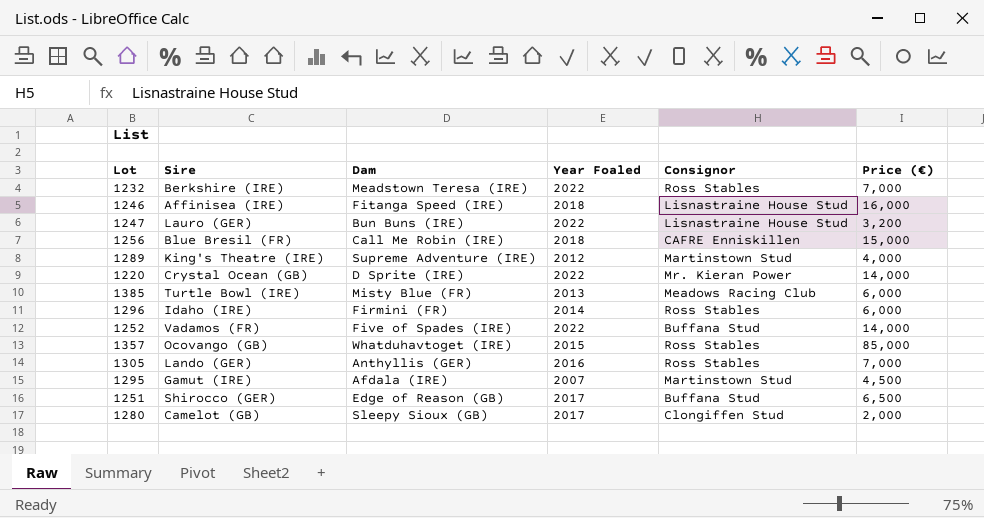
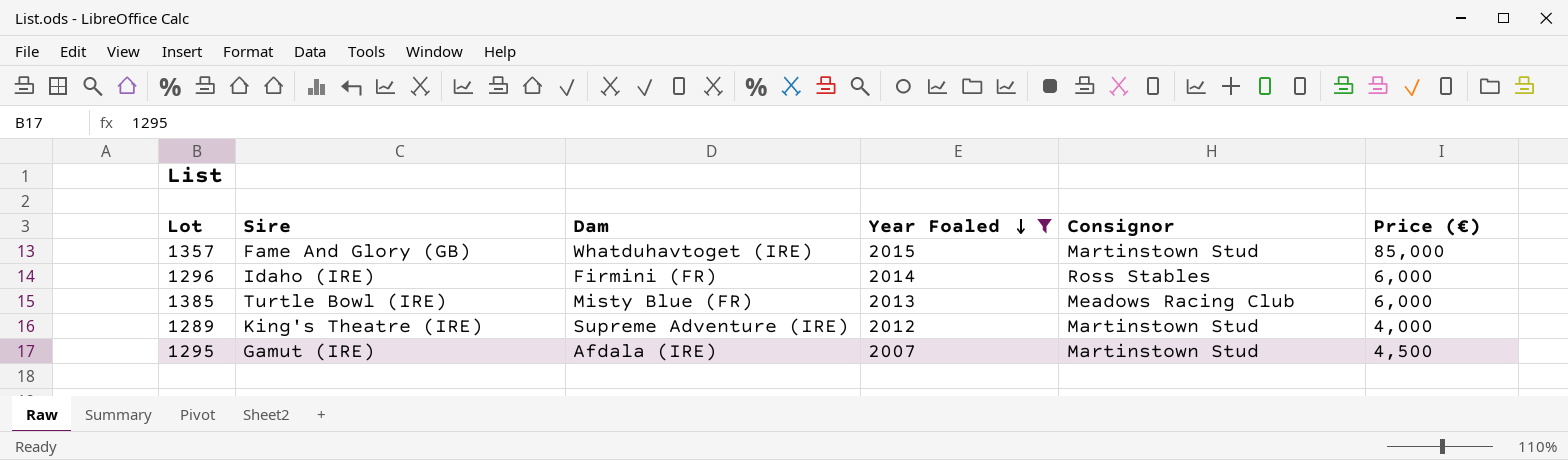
filter: none -> Year Foaled <= 2015
row order: none -> Year Foaled descending
1357 | Sire: Ocovango (GB) -> Fame And Glory (GB)
1357 | Consignor: Ross Stables -> Martinstown Stud

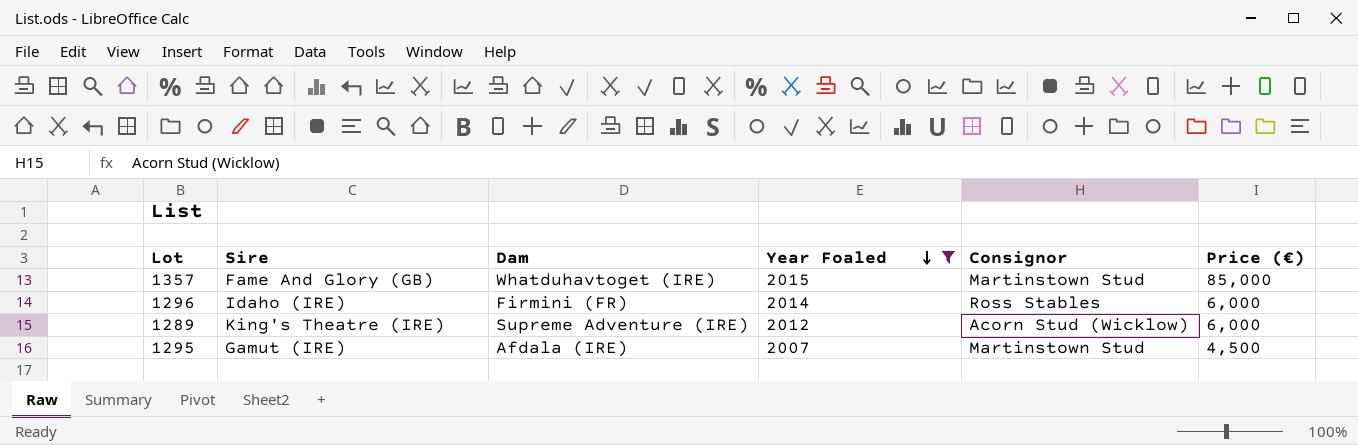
row 1385: Turtle Bowl (IRE) | Misty Blue (FR) | 2013 | Meadows Racing Club | 6,000 -> none
1289 | Consignor: Martinstown Stud -> Acorn Stud (Wicklow)
1289 | Price (€): 4,000 -> 6,000

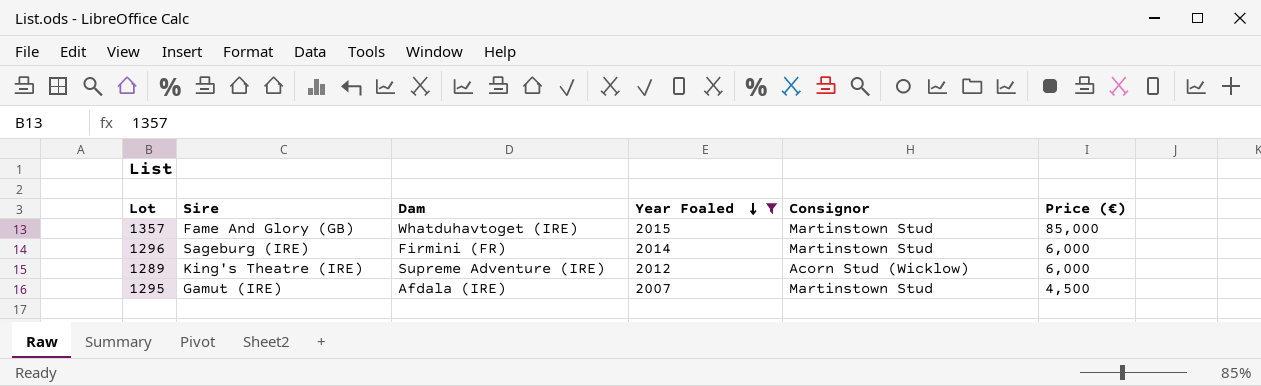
1296 | Sire: Idaho (IRE) -> Sageburg (IRE)
1296 | Consignor: Ross Stables -> Martinstown Stud

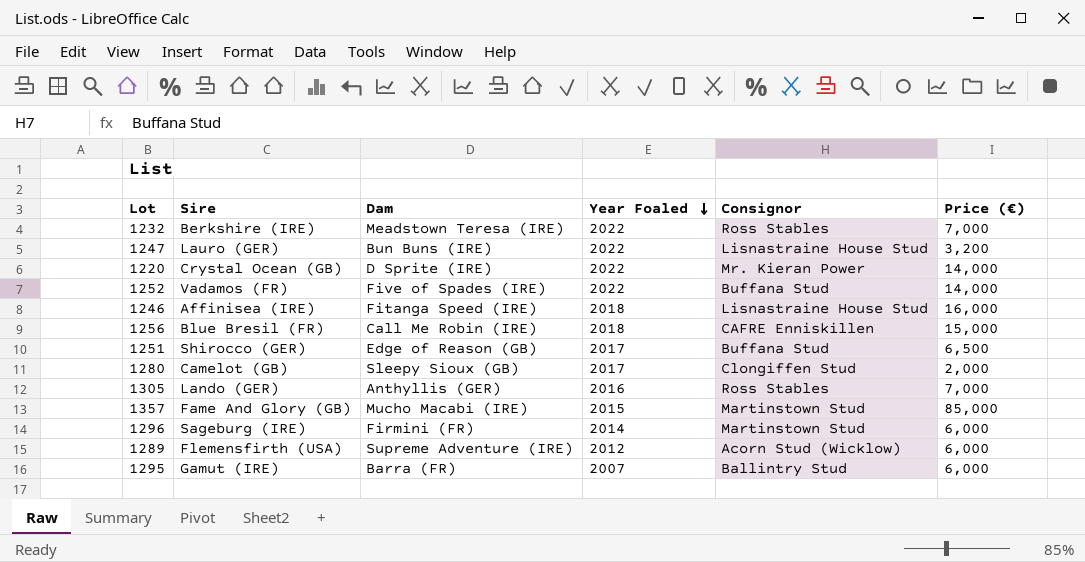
filter: Year Foaled <= 2015 -> none
1357 | Dam: Whatduhavtoget (IRE) -> Mucho Macabi (IRE)
1289 | Sire: King's Theatre (IRE) -> Flemensfirth (USA)
1295 | Dam: Afdala (IRE) -> Barra (FR)
1295 | Consignor: Martinstown Stud -> Ballintry Stud
1295 | Price (€): 4,500 -> 6,000

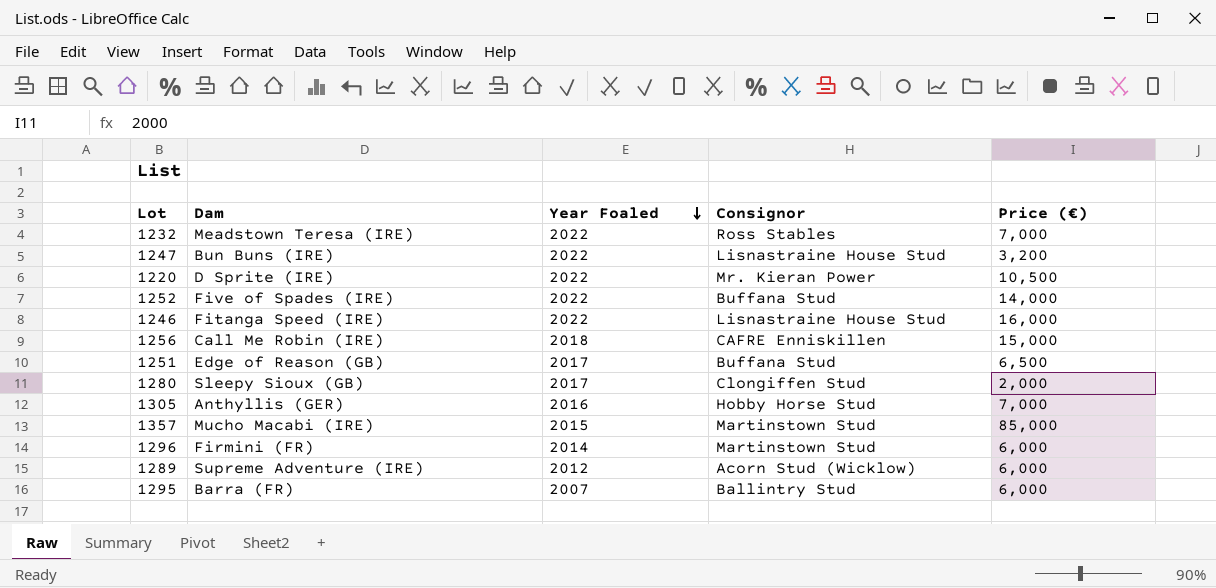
column Sire | position: 2 -> none
1220 | Price (€): 14,000 -> 10,500
1246 | Year Foaled: 2018 -> 2022
1305 | Consignor: Ross Stables -> Hobby Horse Stud

